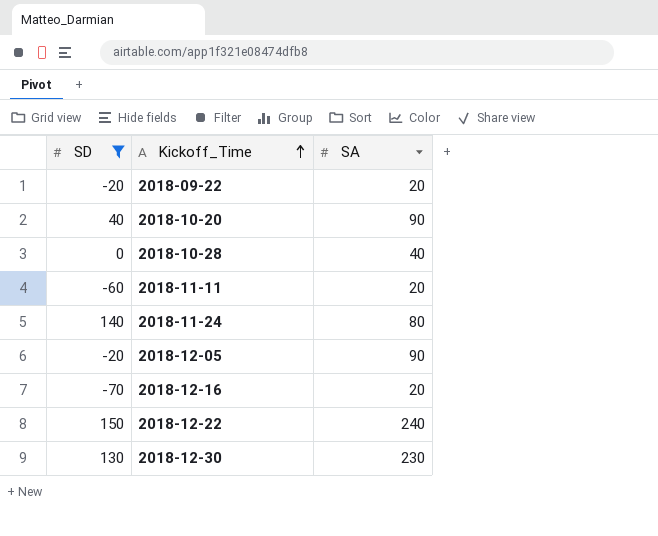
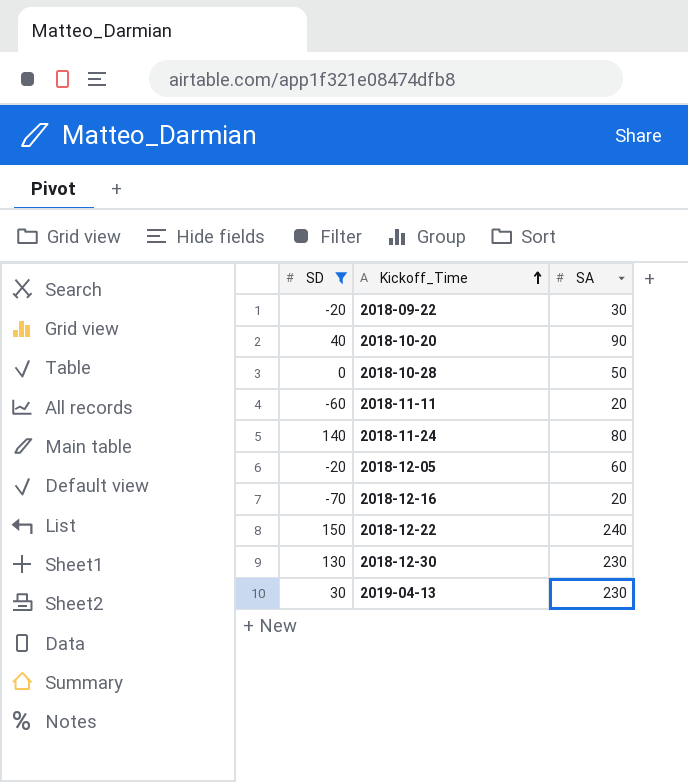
2018-09-22 | SA: 20 -> 30
2018-10-28 | SA: 40 -> 50
2018-12-05 | SA: 90 -> 60
row 2019-04-13: none -> 30 | 230

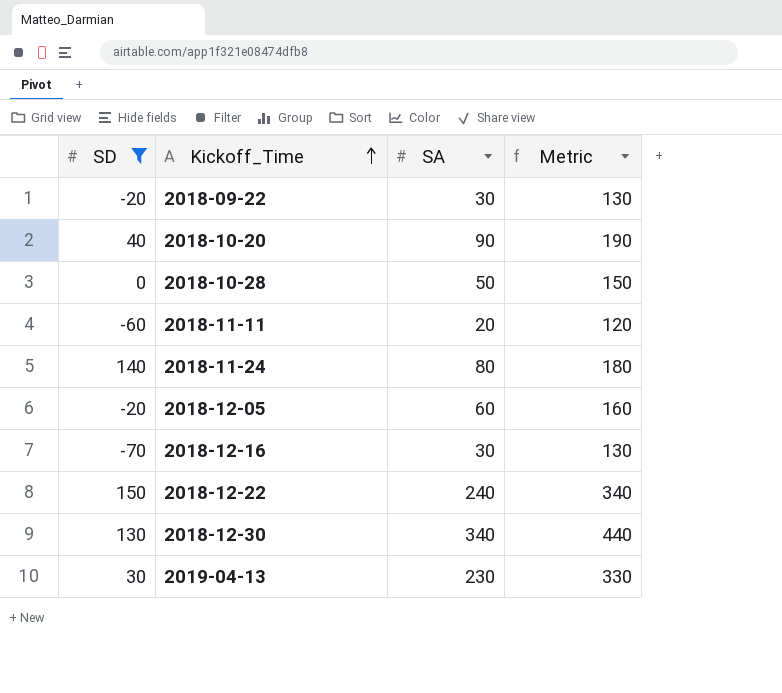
column Metric | formula: none -> [SA] + 100
2018-12-16 | SA: 20 -> 30
2018-12-30 | SA: 230 -> 340

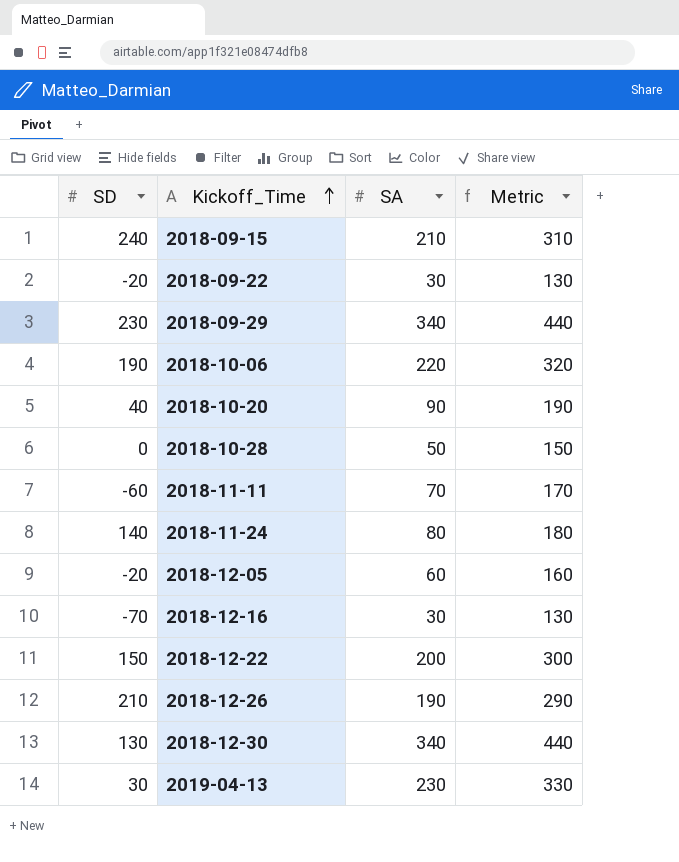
filter: SD <= 150 -> none
2018-11-11 | SA: 20 -> 70
2018-11-11 | Metric: 120 -> 170
2018-12-22 | SA: 240 -> 200
2018-12-22 | Metric: 340 -> 300

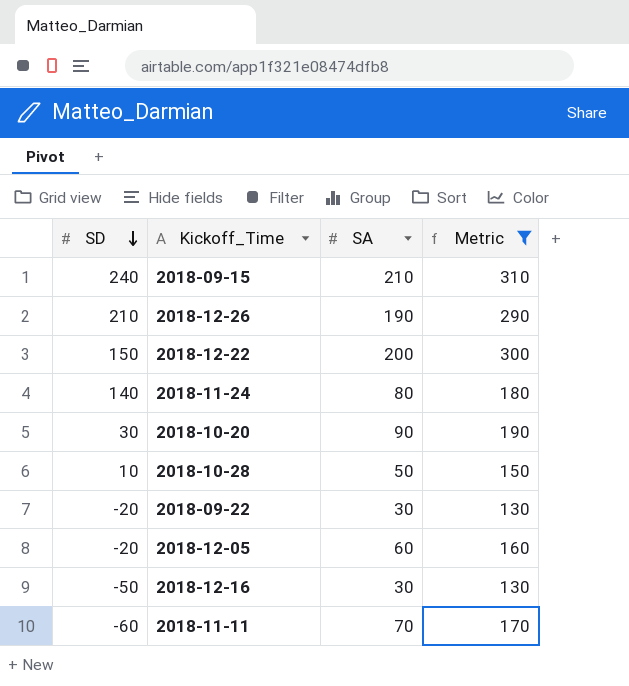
filter: none -> Metric <= 310
row order: Kickoff_Time ascending -> SD descending
2018-10-20 | SD: 40 -> 30
2018-10-28 | SD: 0 -> 10
2018-12-16 | SD: -70 -> -50

